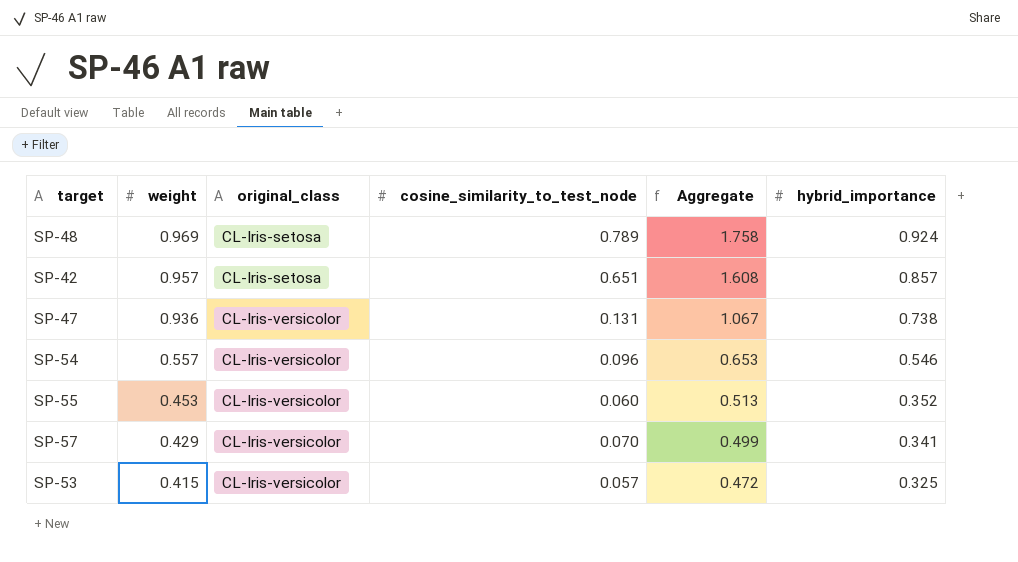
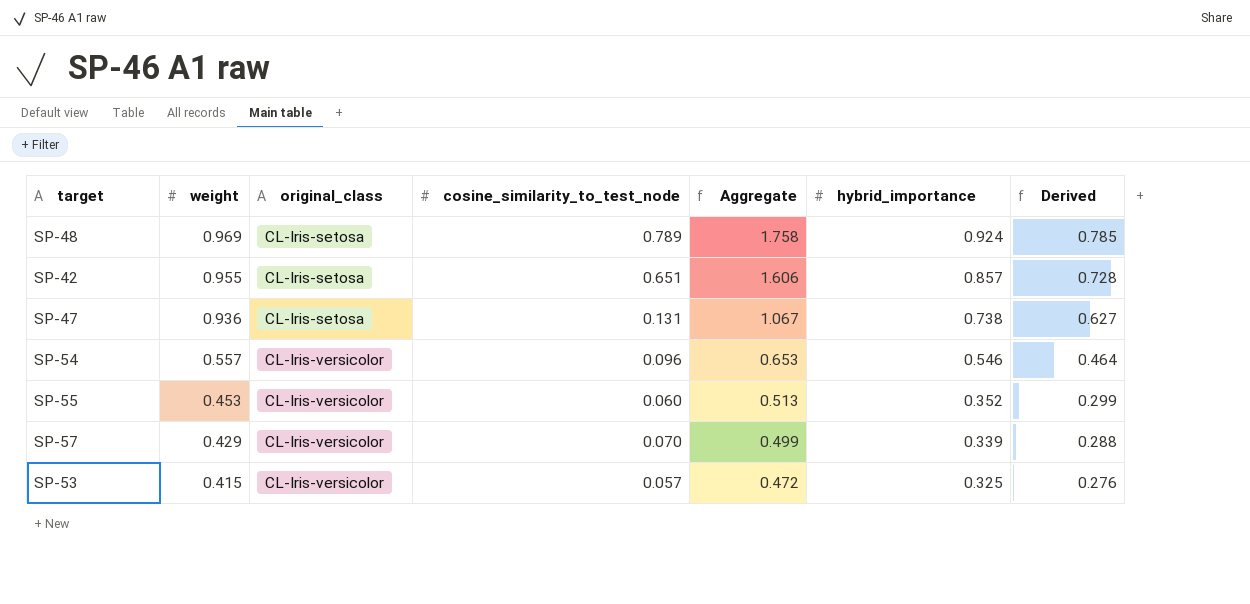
column Derived | formula: none -> [hybrid_importance] * 0.85
SP-42 | weight: 0.957 -> 0.955
SP-42 | Aggregate: 1.608 -> 1.606
SP-47 | original_class: CL-Iris-versicolor -> CL-Iris-setosa
SP-57 | hybrid_importance: 0.341 -> 0.339

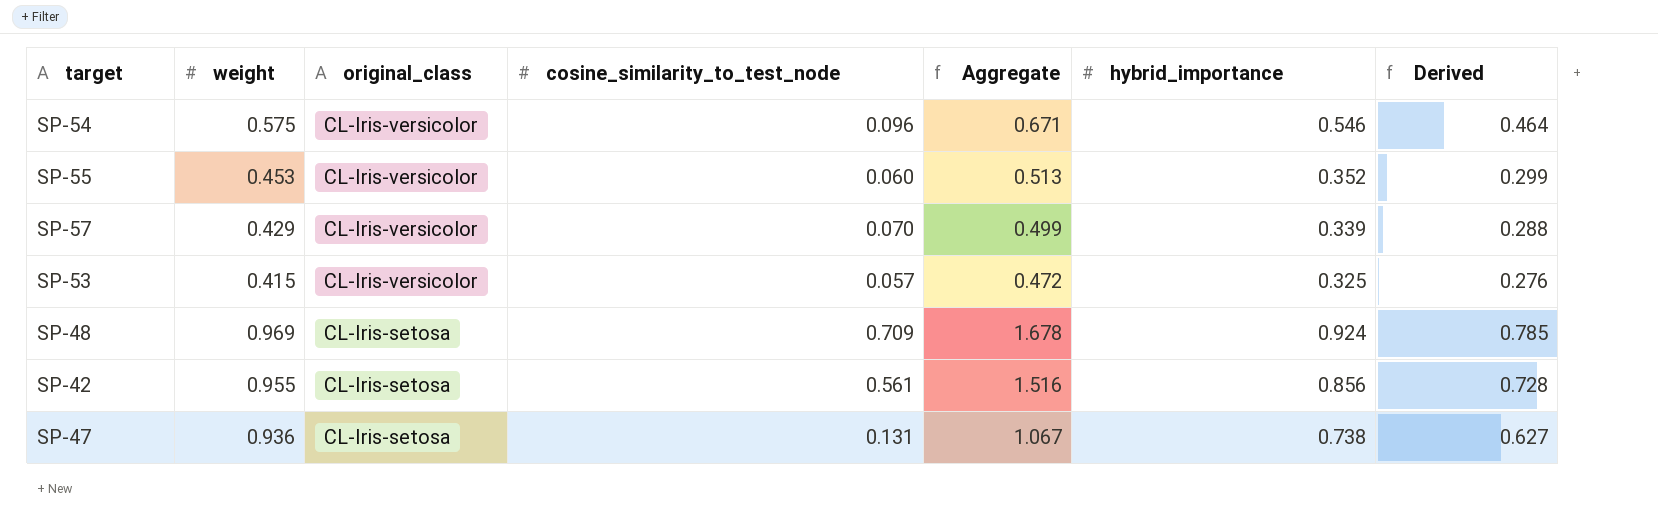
row order: weight descending -> original_class descending
SP-54 | weight: 0.557 -> 0.575
SP-54 | Aggregate: 0.653 -> 0.671
SP-48 | cosine_similarity_to_test_node: 0.789 -> 0.709
SP-48 | Aggregate: 1.758 -> 1.678
SP-42 | cosine_similarity_to_test_node: 0.651 -> 0.561
SP-42 | Aggregate: 1.606 -> 1.516
SP-42 | hybrid_importance: 0.857 -> 0.856

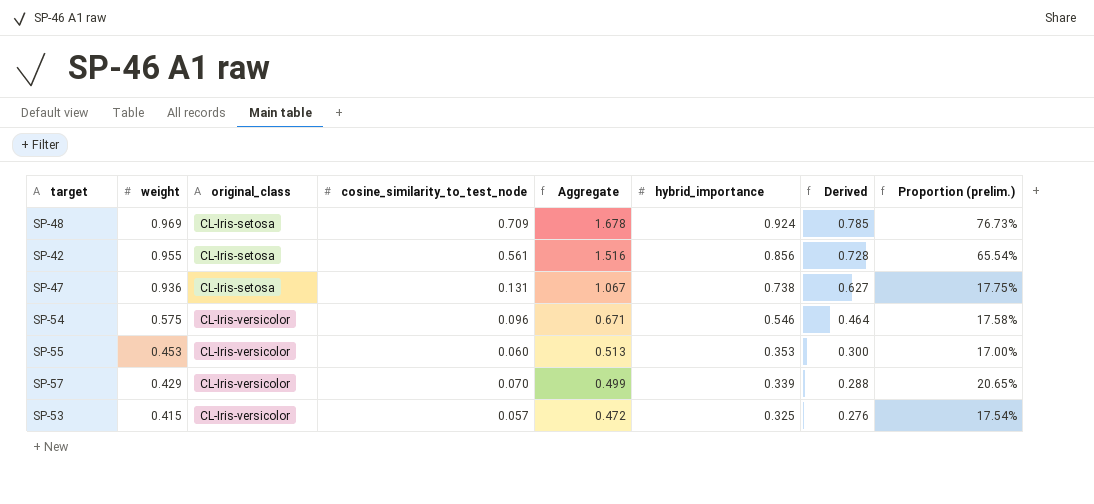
row order: original_class descending -> weight descending
column Proportion (prelim.) | formula: none -> [cosine_similarity_to_test_node] / [hybrid_importance]
SP-55 | hybrid_importance: 0.352 -> 0.353
SP-55 | Derived: 0.299 -> 0.300

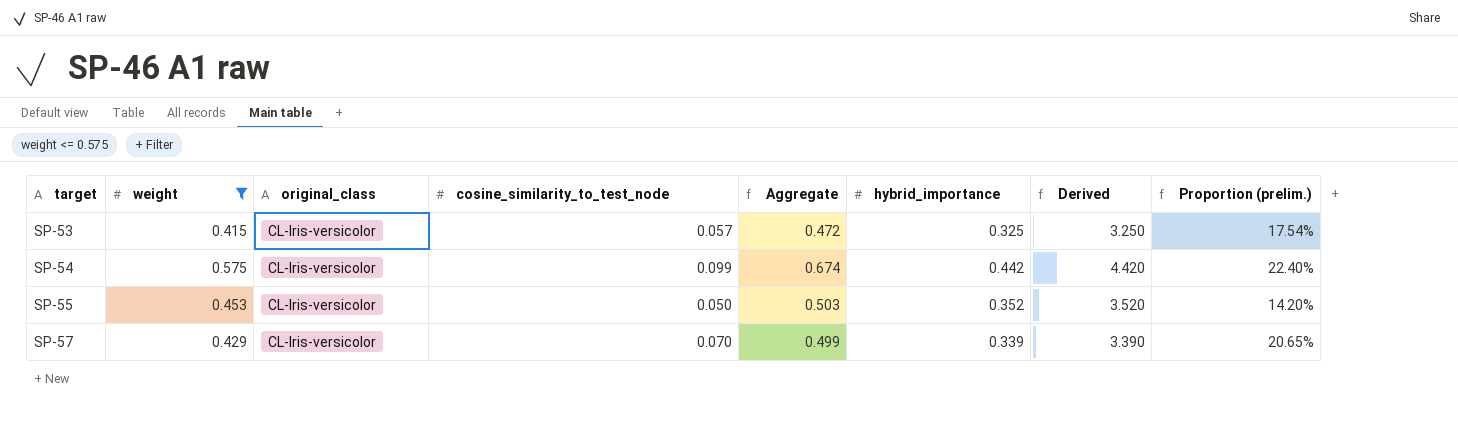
filter: none -> weight <= 0.575
row order: weight descending -> target ascending
column Derived | formula: [hybrid_importance] * 0.85 -> [hybrid_importance] * 10
SP-54 | cosine_similarity_to_test_node: 0.096 -> 0.099
SP-54 | Aggregate: 0.671 -> 0.674
SP-54 | hybrid_importance: 0.546 -> 0.442
SP-54 | Proportion (prelim.): 17.58% -> 22.40%
SP-55 | cosine_similarity_to_test_node: 0.060 -> 0.050
SP-55 | Aggregate: 0.513 -> 0.503
SP-55 | hybrid_importance: 0.353 -> 0.352
SP-55 | Proportion (prelim.): 17.00% -> 14.20%

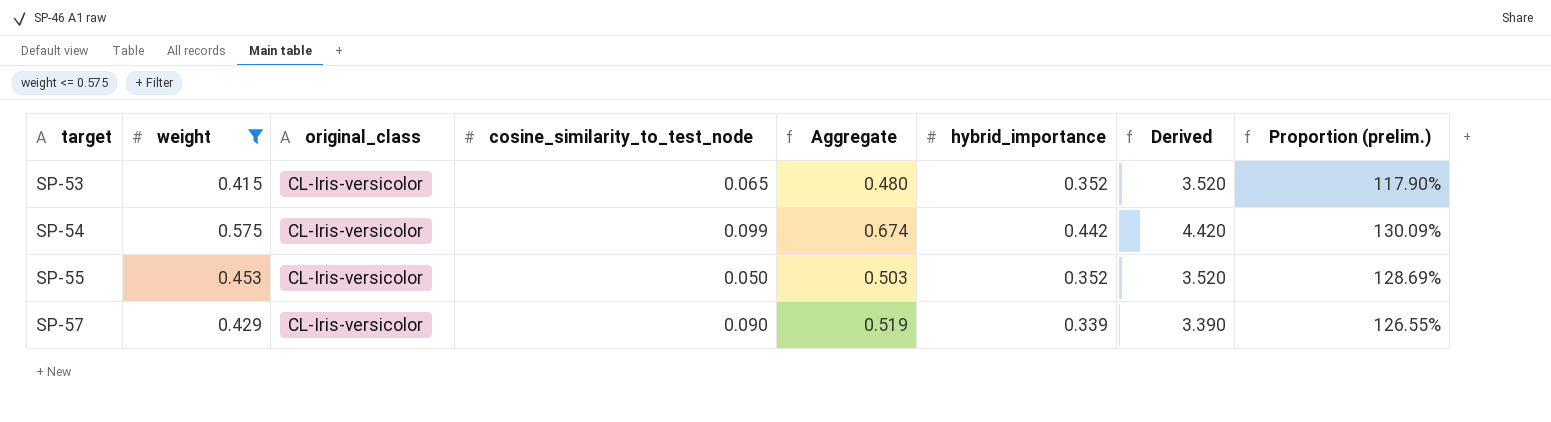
column Proportion (prelim.) | formula: [cosine_similarity_to_test_node] / [hybrid_importance] -> [weight] / [hybrid_importance]
SP-53 | cosine_similarity_to_test_node: 0.057 -> 0.065
SP-53 | Aggregate: 0.472 -> 0.480
SP-53 | hybrid_importance: 0.325 -> 0.352
SP-53 | Derived: 3.250 -> 3.520
SP-57 | cosine_similarity_to_test_node: 0.070 -> 0.090
SP-57 | Aggregate: 0.499 -> 0.519

